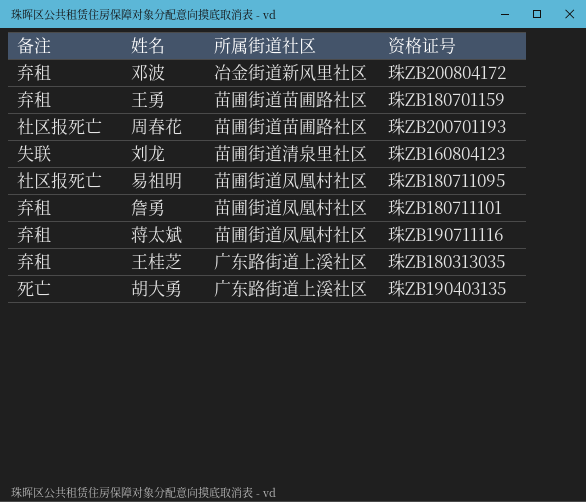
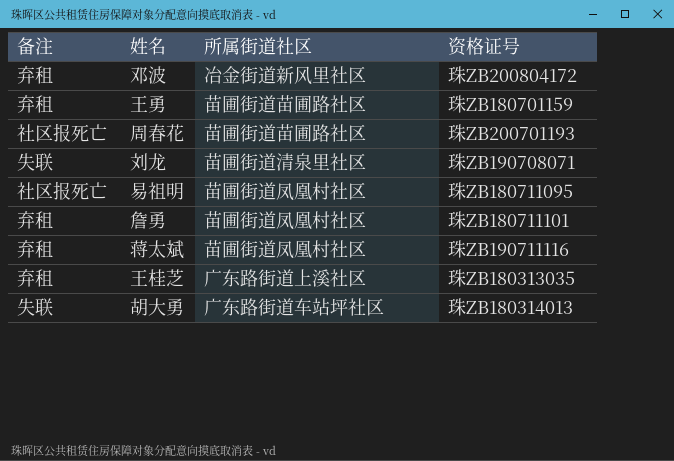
刘龙 | 资格证号: 珠ZB160804123 -> 珠ZB190708071
胡大勇 | 备注: 死亡 -> 失联
胡大勇 | 所属街道社区: 广东路街道上溪社区 -> 广东路街道车站坪社区
胡大勇 | 资格证号: 珠ZB190403135 -> 珠ZB180314013

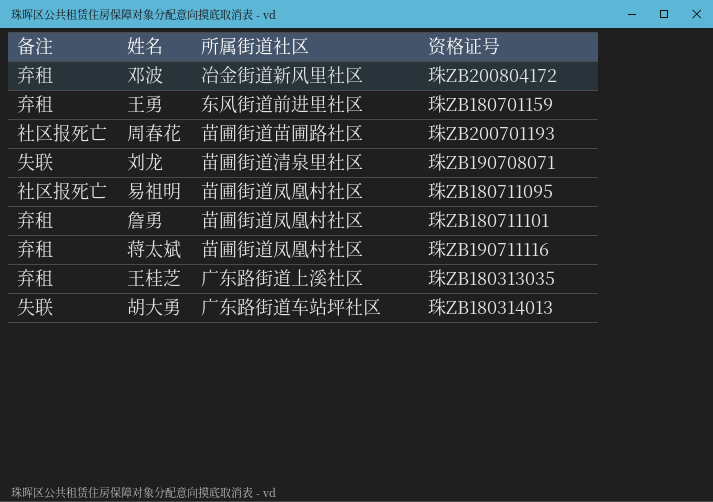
王勇 | 所属街道社区: 苗圃街道苗圃路社区 -> 东风街道前进里社区

